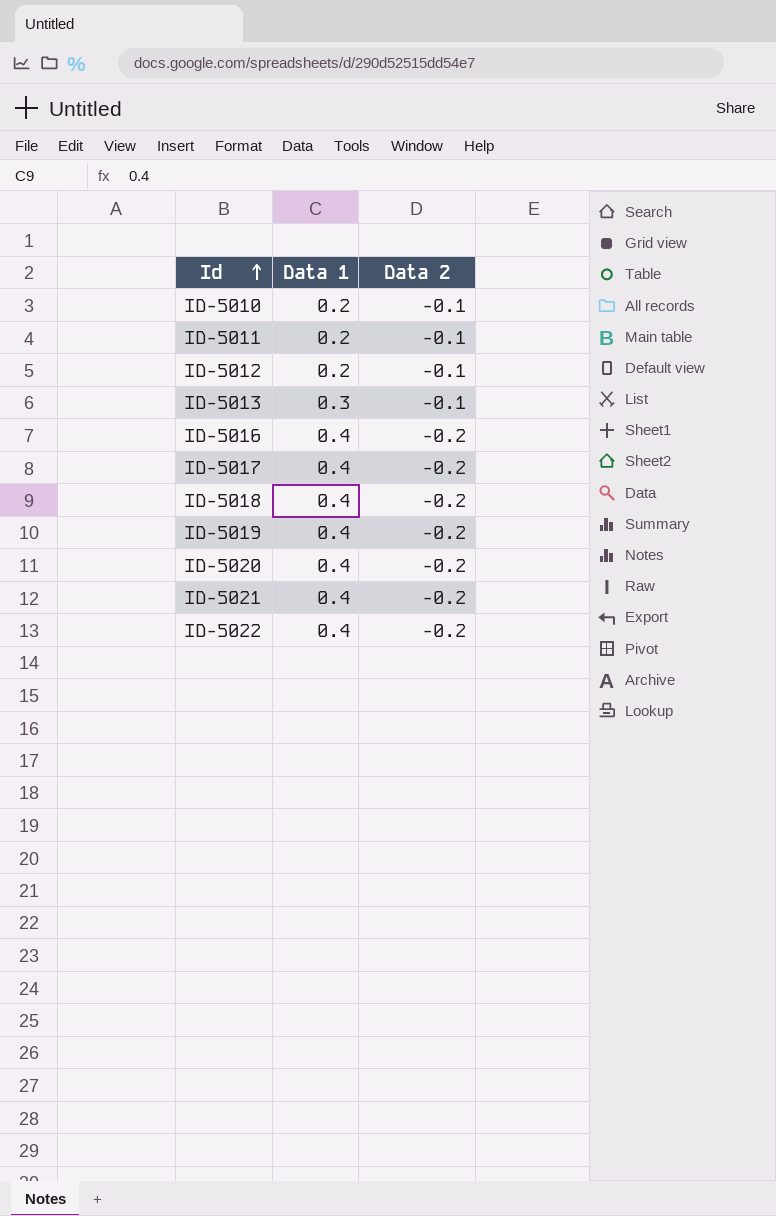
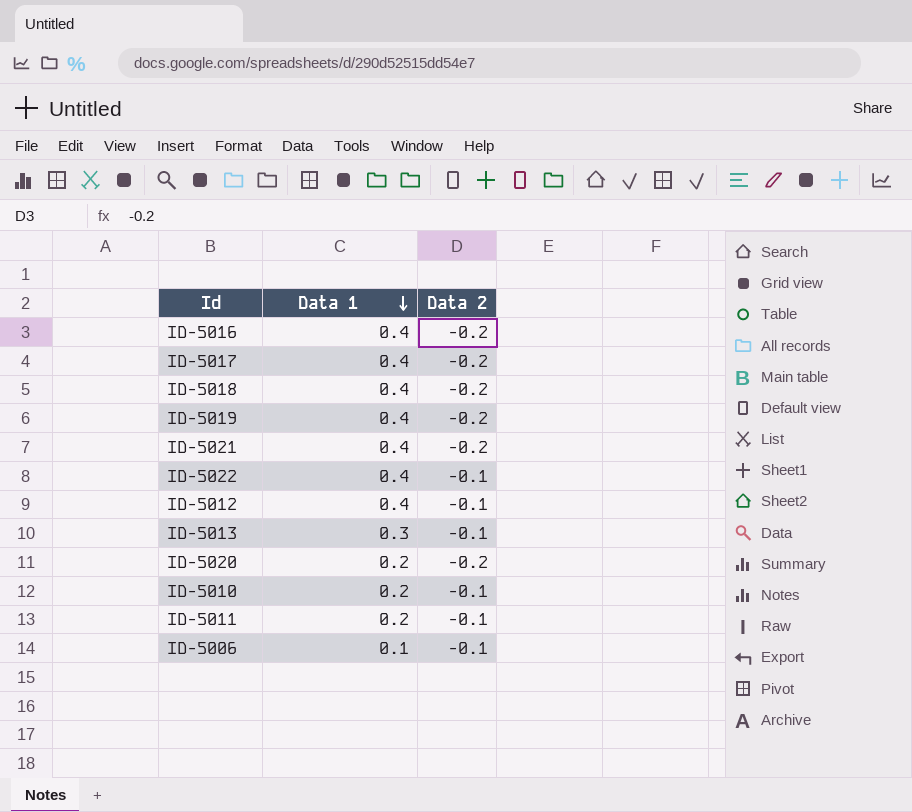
row order: Id ascending -> Data 1 descending
ID-5022 | Data 2: -0.2 -> -0.1
ID-5012 | Data 1: 0.2 -> 0.4
ID-5020 | Data 1: 0.4 -> 0.2
row ID-5006: none -> 0.1 | -0.1

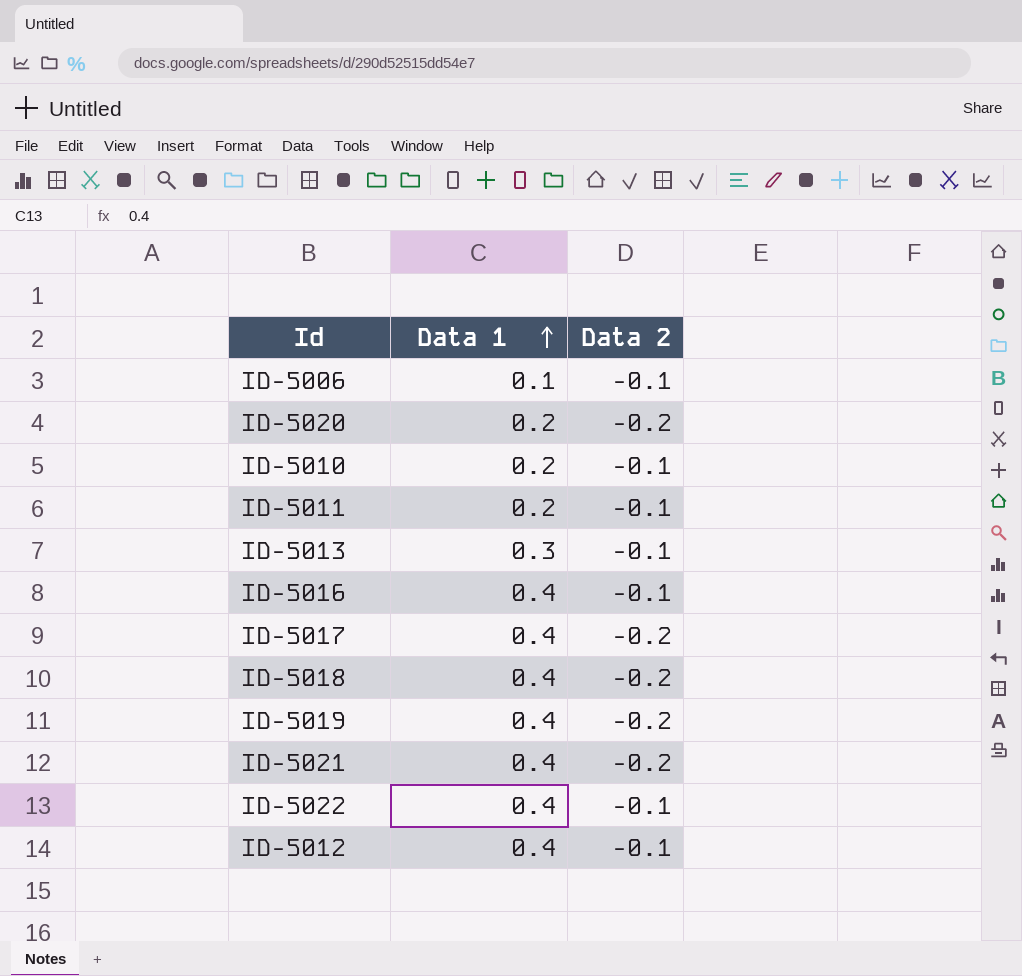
row order: Data 1 descending -> Data 1 ascending
ID-5016 | Data 2: -0.2 -> -0.1

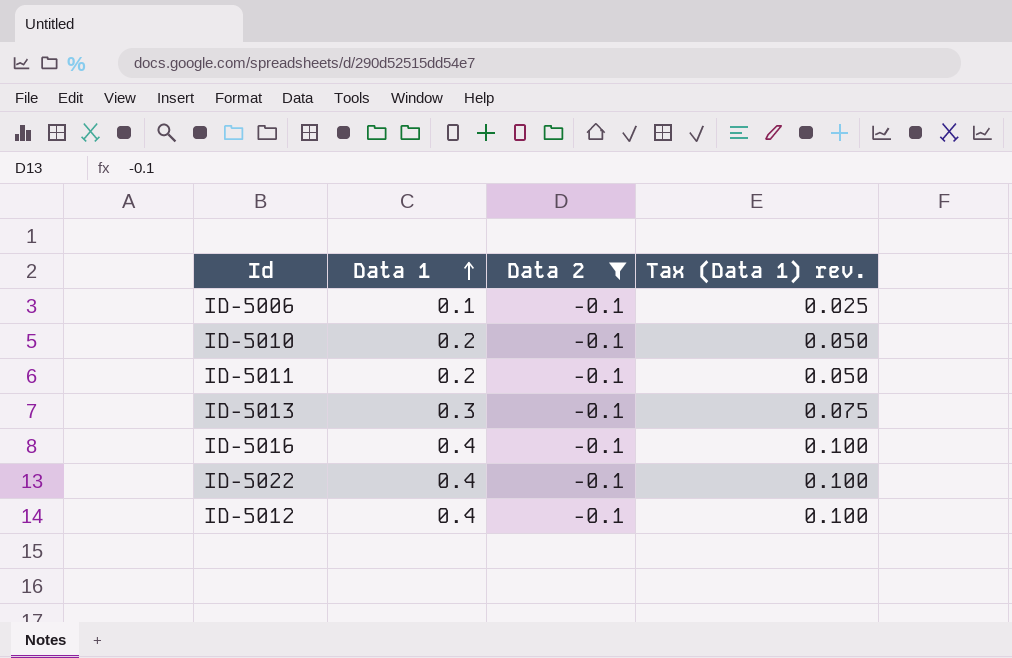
filter: none -> Data 2 = -0.1
column Tax (Data 1) rev. | formula: none -> [Data 1] * 0.25

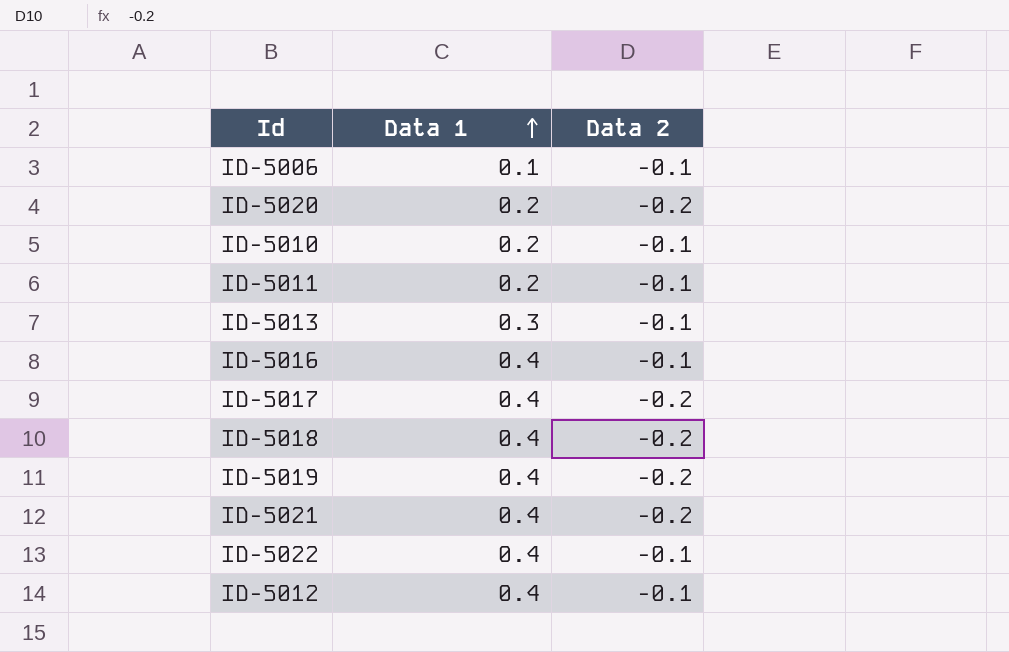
filter: Data 2 = -0.1 -> none
column Tax (Data 1) rev. | formula: [Data 1] * 0.25 -> none

